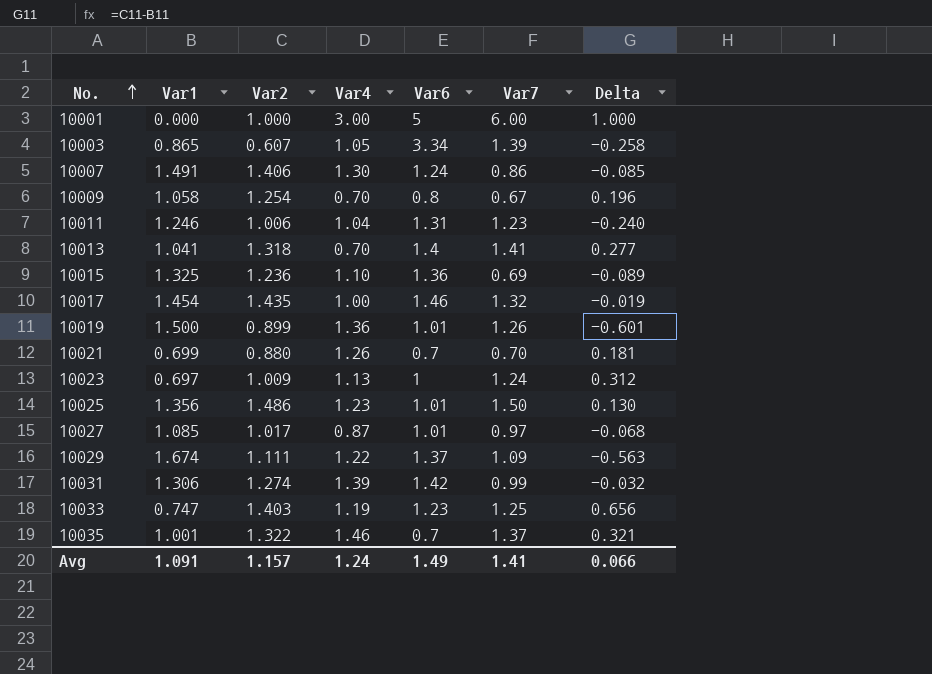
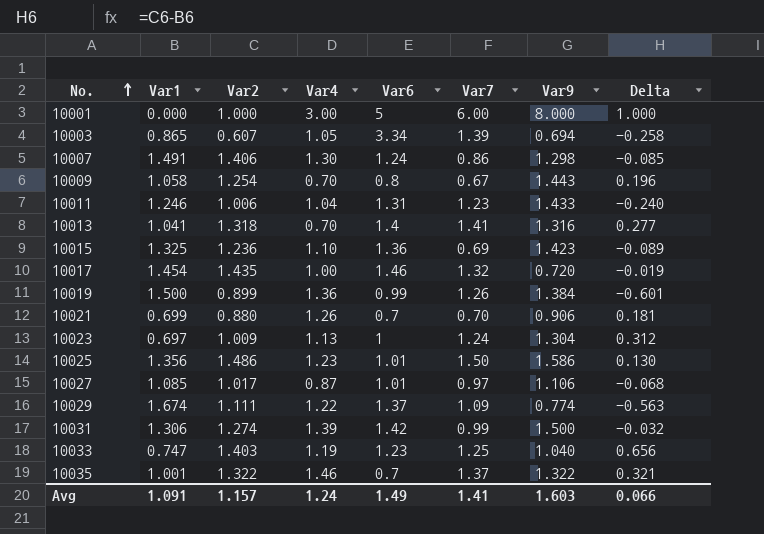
column Var9 | position: none -> 7
10019 | Var6: 1.01 -> 0.99

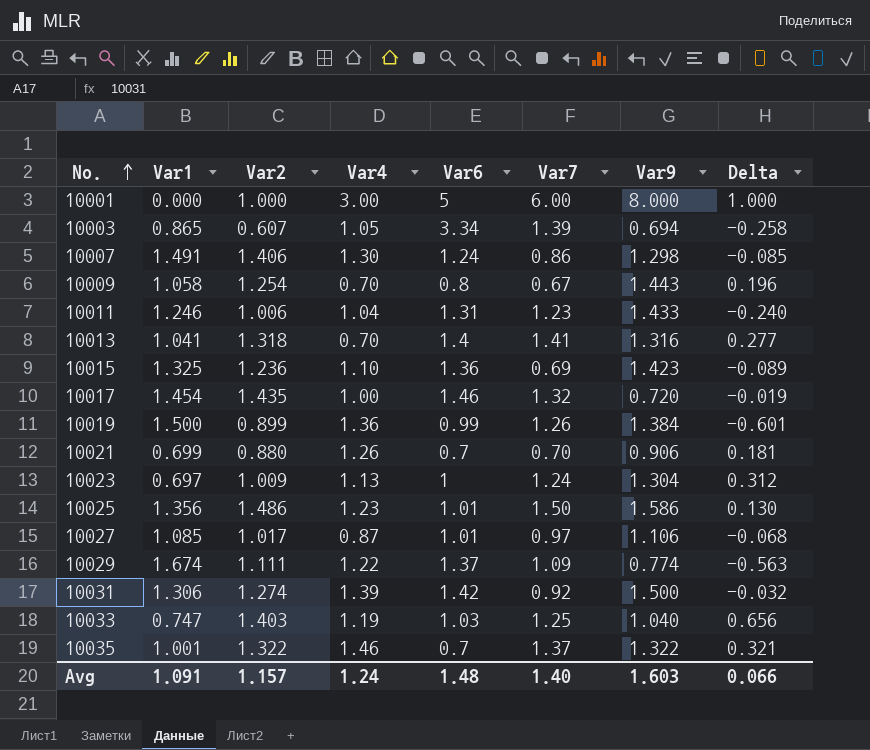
10031 | Var7: 0.99 -> 0.92
10033 | Var6: 1.23 -> 1.03
Avg | Var6: 1.49 -> 1.48
Avg | Var7: 1.41 -> 1.40

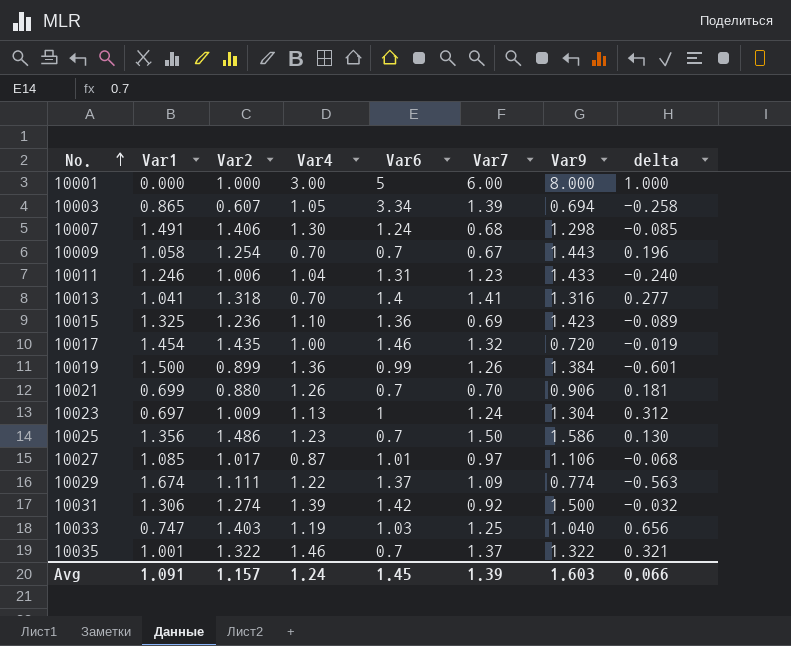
column name: Delta -> delta
10007 | Var7: 0.86 -> 0.68
10009 | Var6: 0.8 -> 0.7
10025 | Var6: 1.01 -> 0.7
Avg | Var6: 1.48 -> 1.45
Avg | Var7: 1.40 -> 1.39

